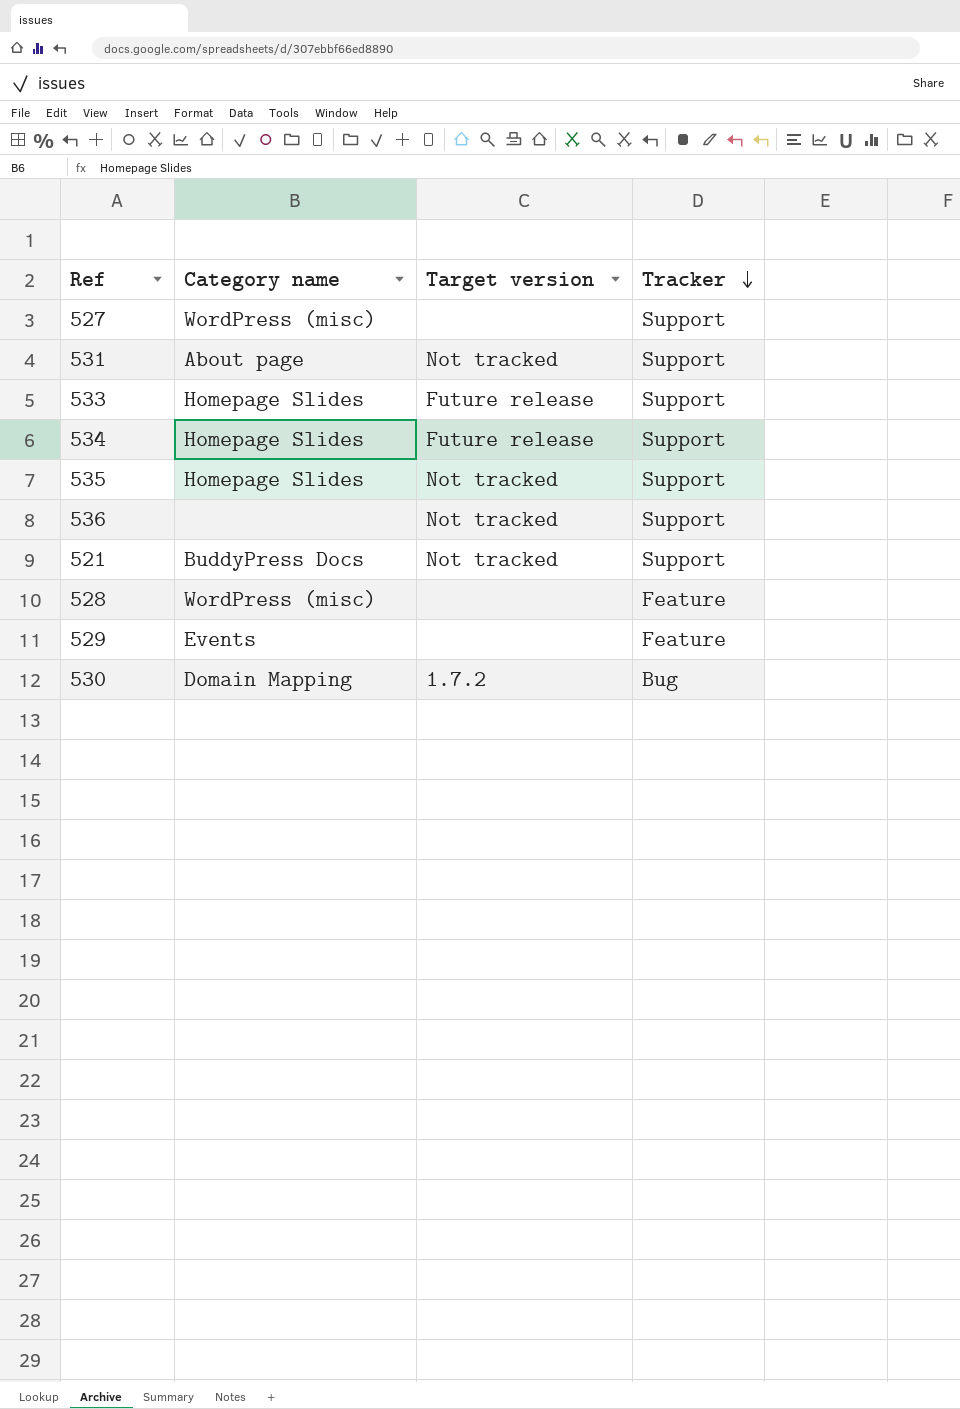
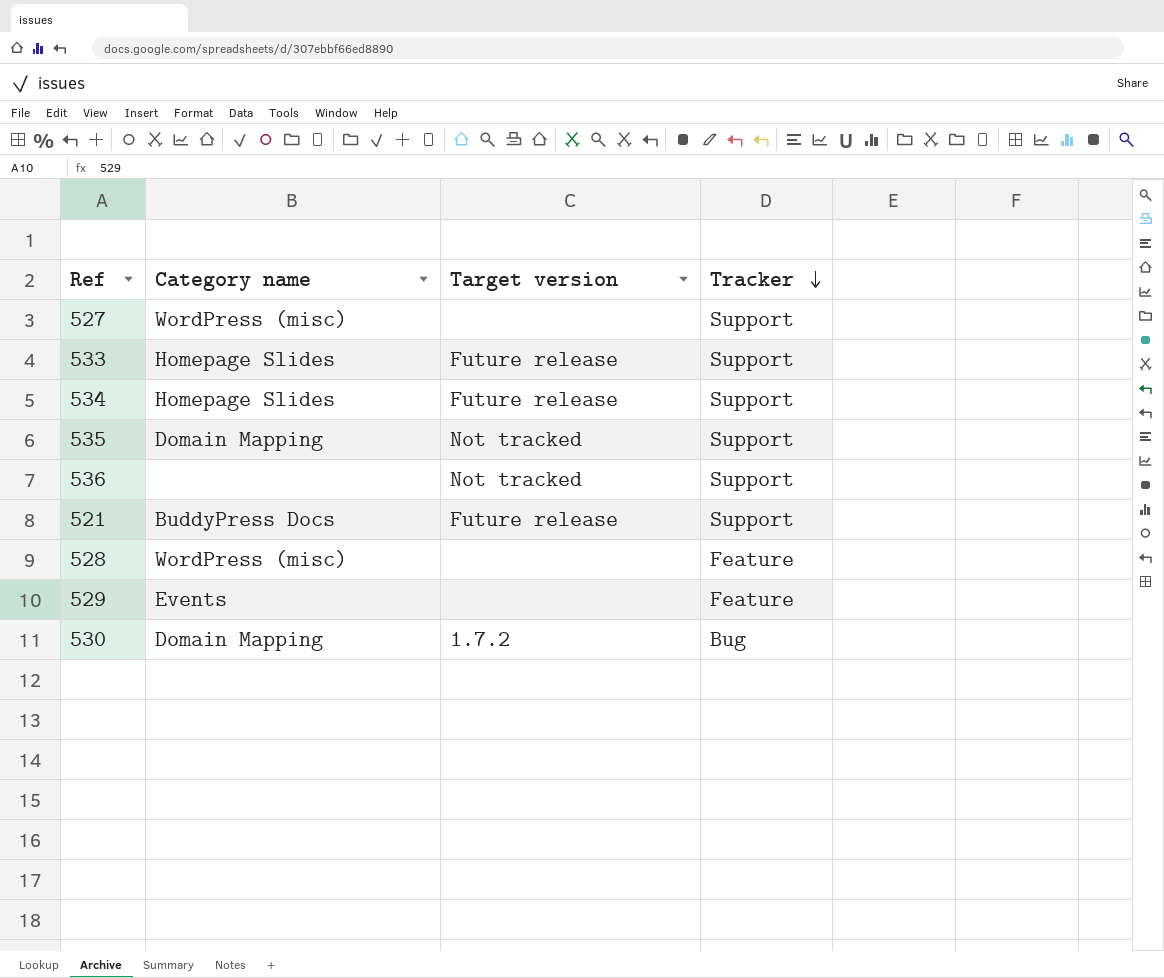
row 531: About page | Not tracked | Support -> none
535 | Category name: Homepage Slides -> Domain Mapping
521 | Target version: Not tracked -> Future release

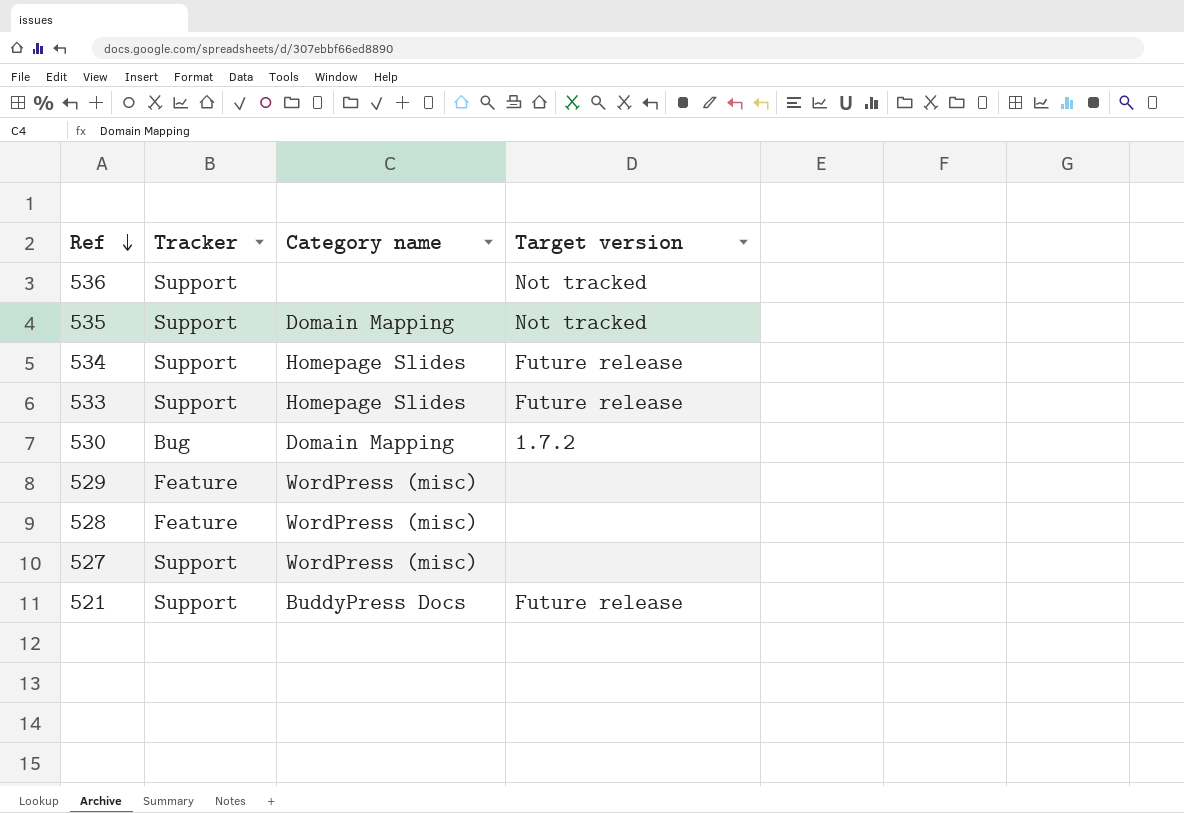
row order: Tracker descending -> Ref descending
column Tracker | position: 4 -> 2
529 | Category name: Events -> WordPress (misc)

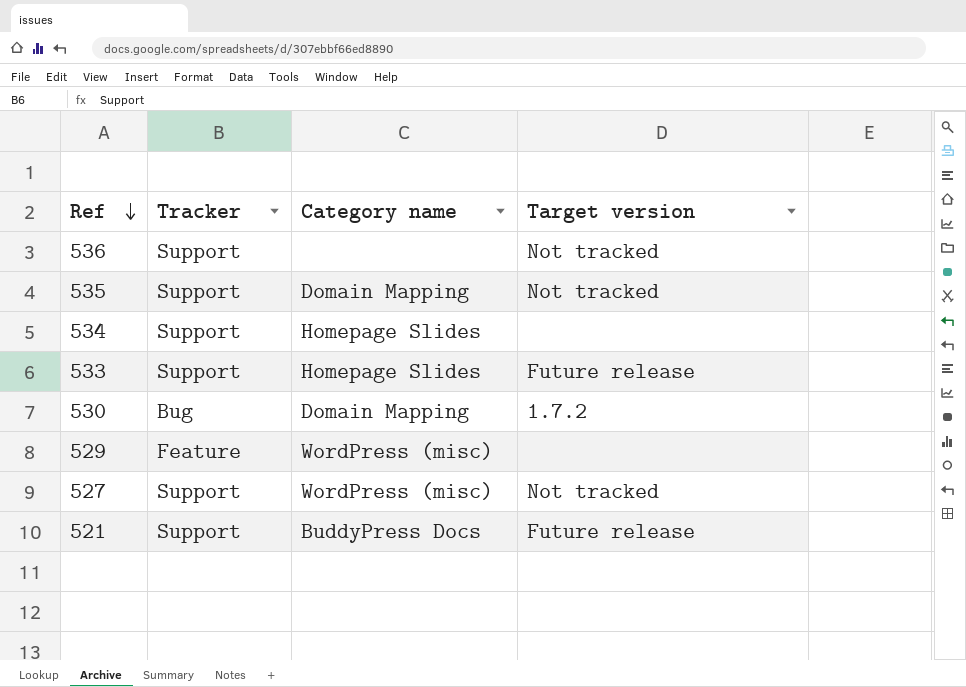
row 528: Feature | WordPress (misc) | none -> none
534 | Target version: Future release -> none
527 | Target version: none -> Not tracked

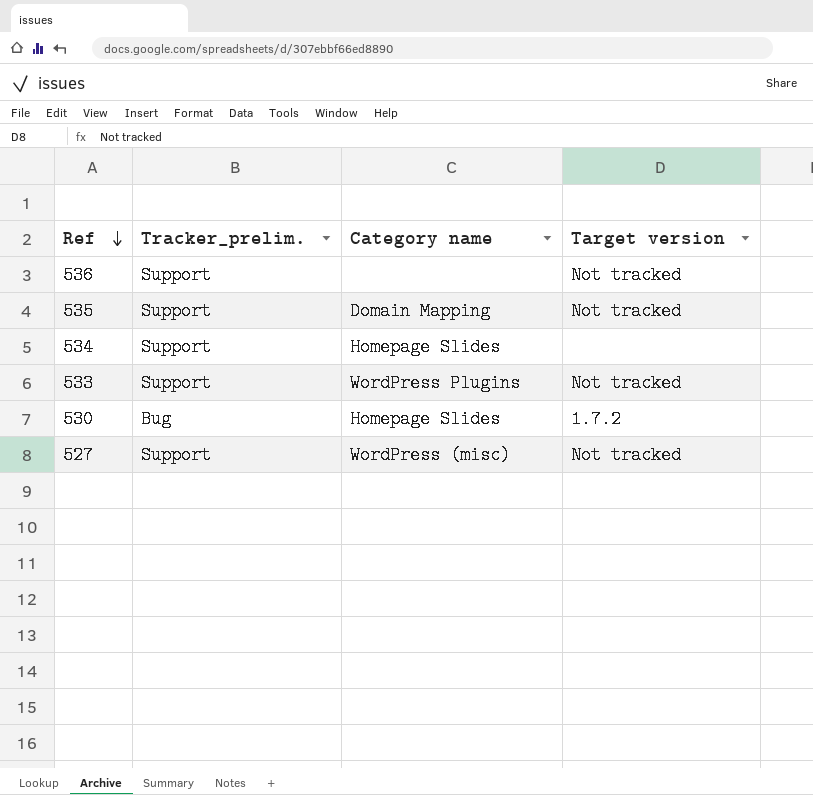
column name: Tracker -> Tracker_prelim.
row 529: Feature | WordPress (misc) | none -> none
row 521: Support | BuddyPress Docs | Future release -> none
533 | Category name: Homepage Slides -> WordPress Plugins
533 | Target version: Future release -> Not tracked
530 | Category name: Domain Mapping -> Homepage Slides

